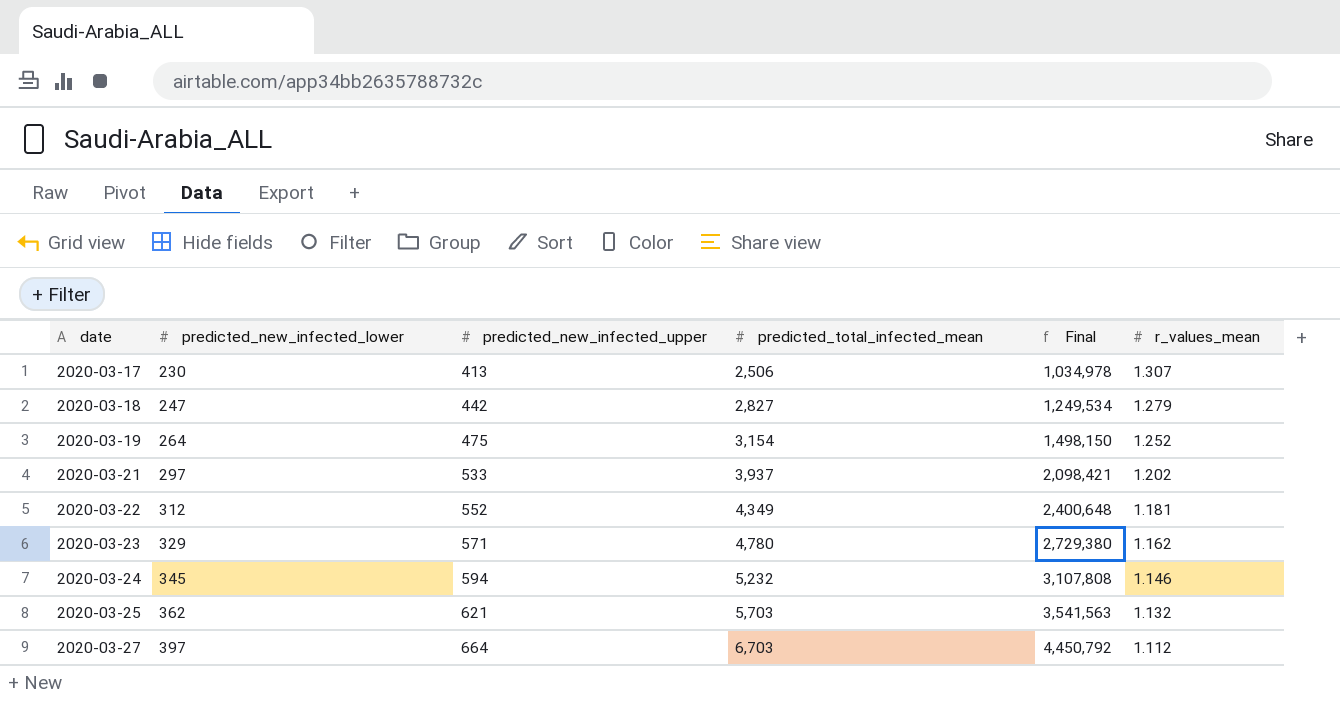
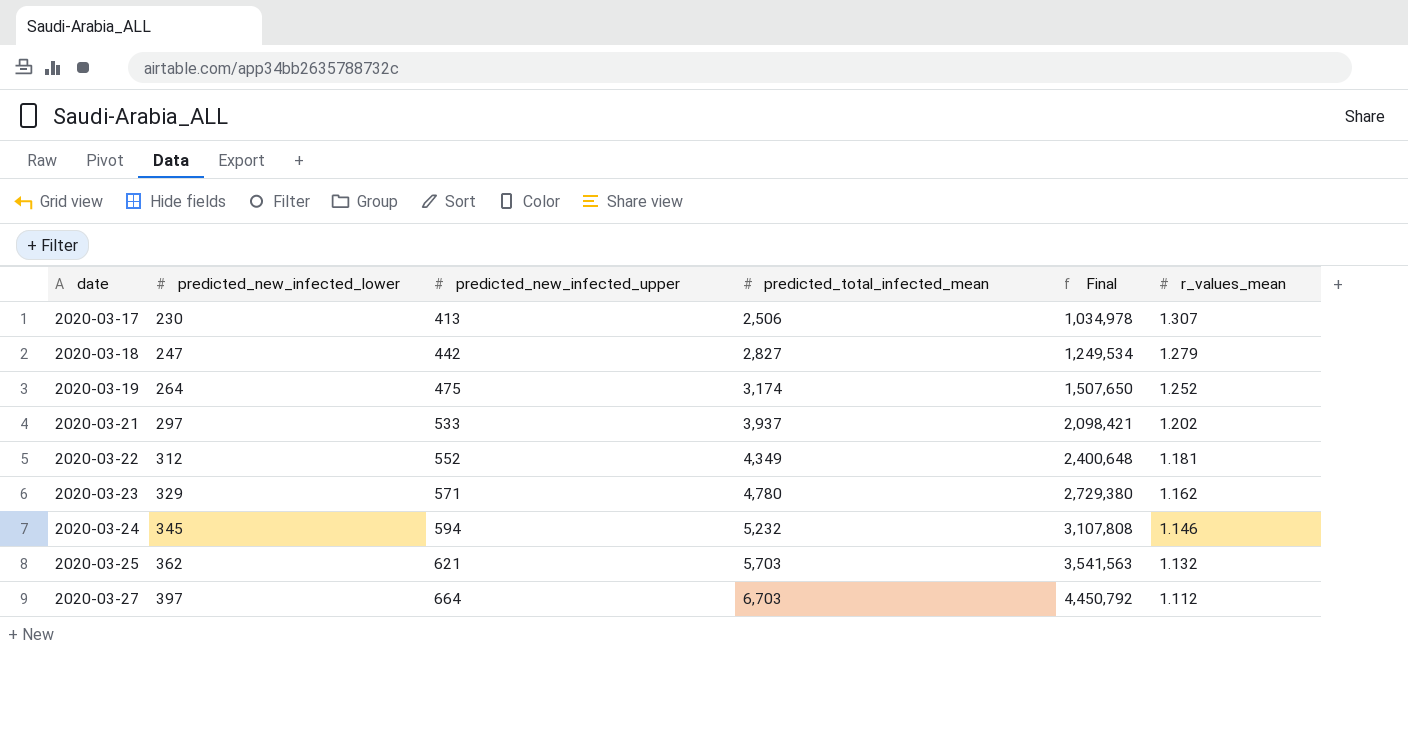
2020-03-19 | predicted_total_infected_mean: 3,154 -> 3,174
2020-03-19 | Final: 1,498,150 -> 1,507,650

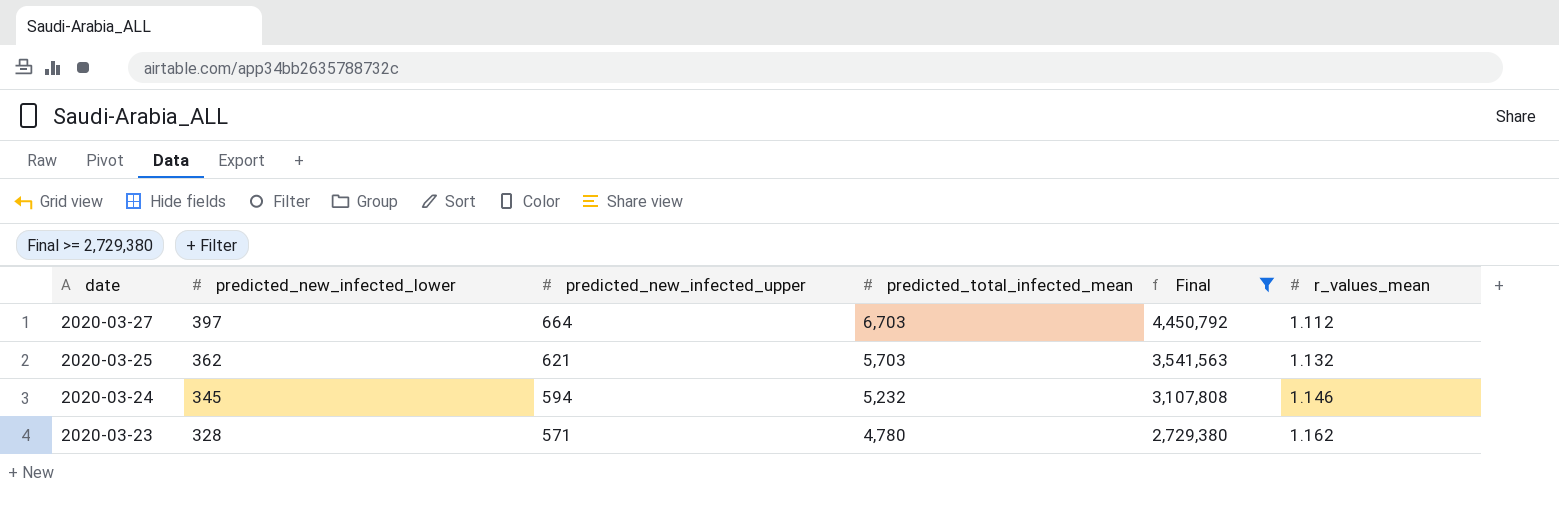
filter: none -> Final >= 2,729,380
row order: date ascending -> date descending
2020-03-23 | predicted_new_infected_lower: 329 -> 328

